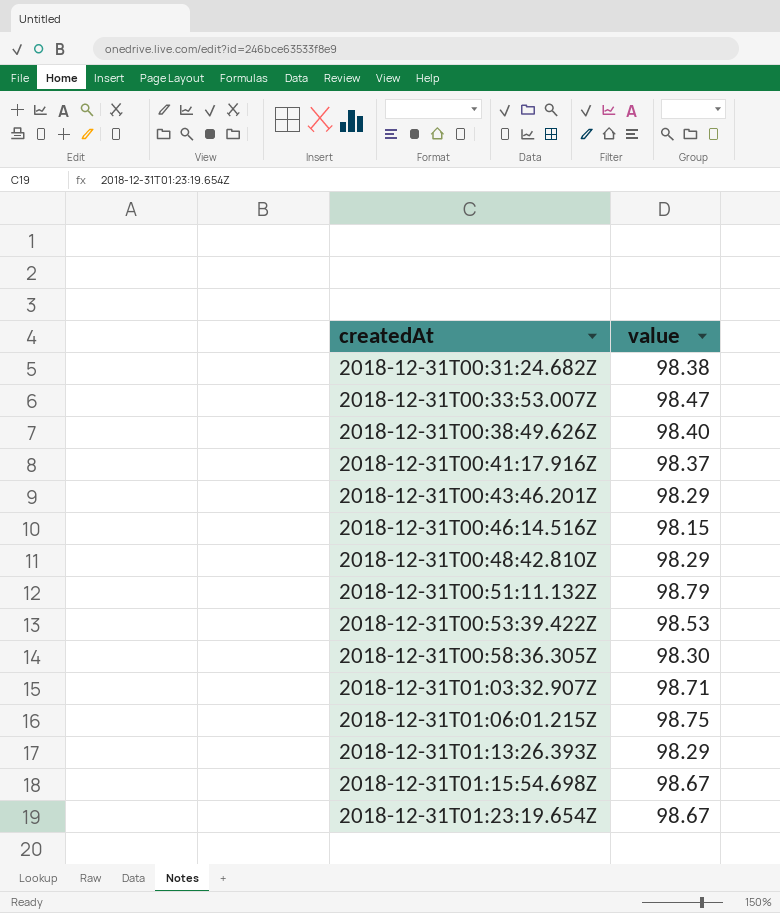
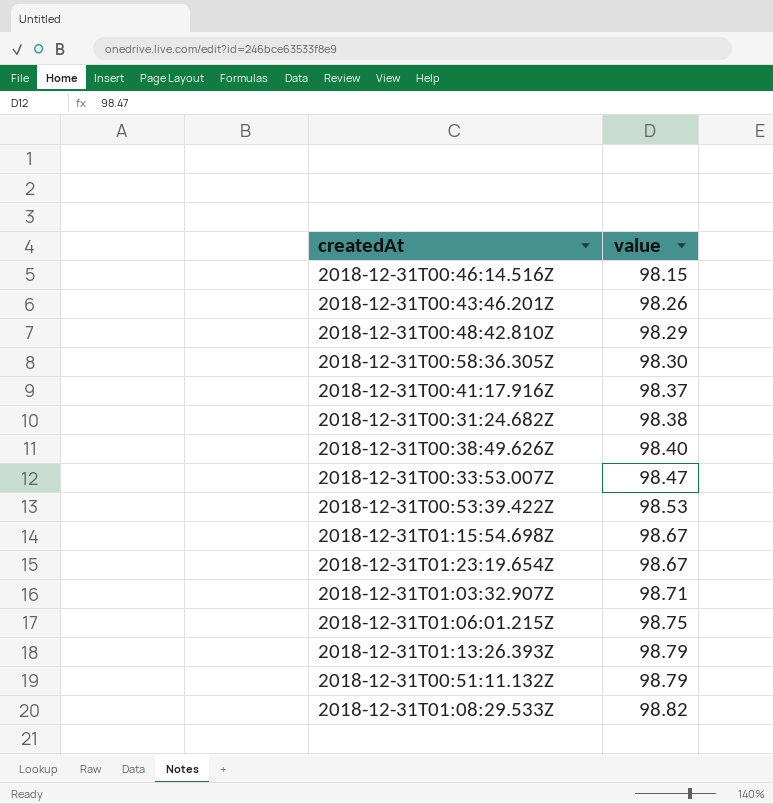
row order: createdAt ascending -> value ascending
2018-12-31T00:43:46.201Z | value: 98.29 -> 98.26
2018-12-31T01:13:26.393Z | value: 98.29 -> 98.79
row 2018-12-31T01:08:29.533Z: none -> 98.82

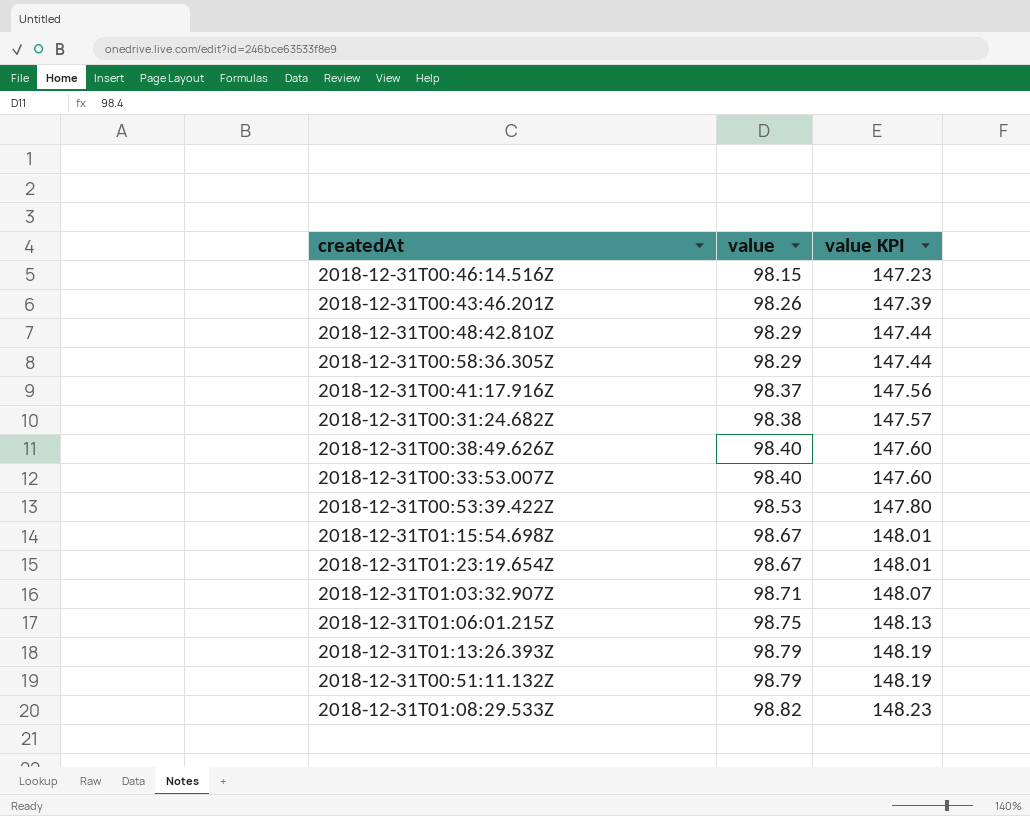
column value KPI | formula: none -> [value] * 1.5
2018-12-31T00:58:36.305Z | value: 98.30 -> 98.29
2018-12-31T00:33:53.007Z | value: 98.47 -> 98.40

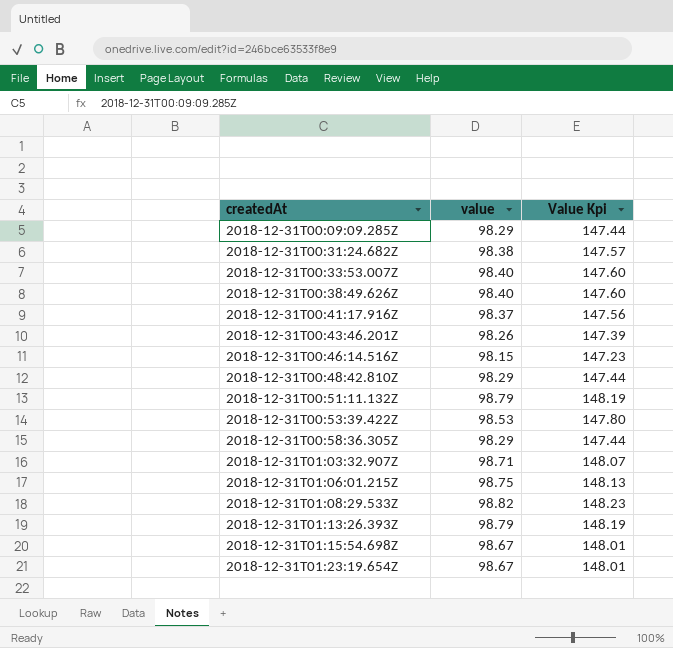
row order: value ascending -> createdAt ascending
column name: value KPI -> Value Kpi
row 2018-12-31T00:09:09.285Z: none -> 98.29 | 147.44

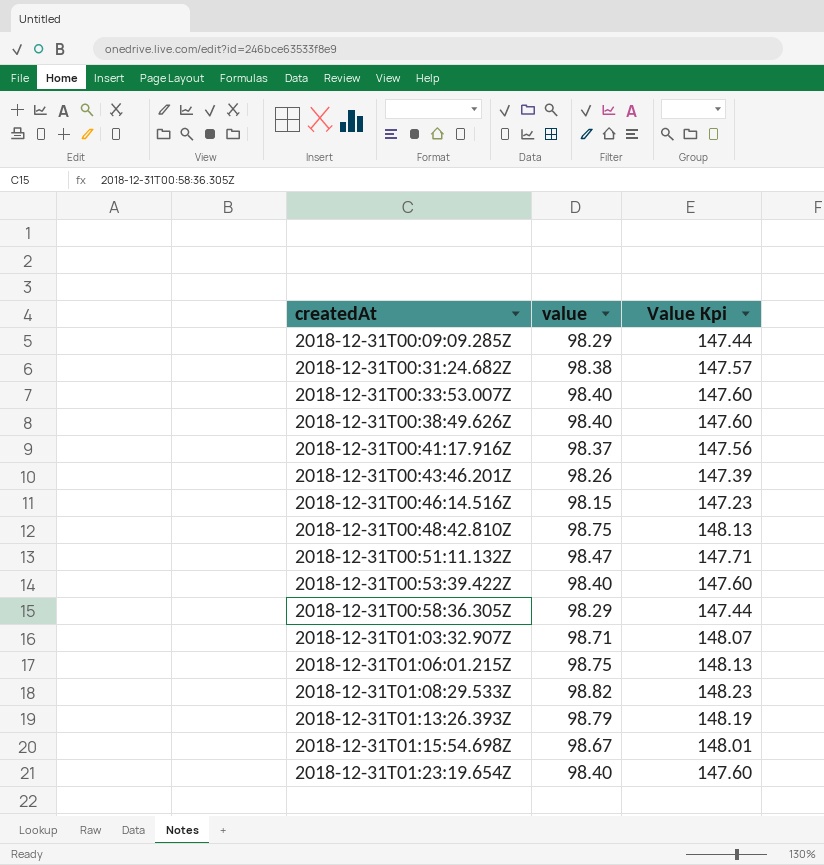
2018-12-31T00:48:42.810Z | value: 98.29 -> 98.75
2018-12-31T00:48:42.810Z | Value Kpi: 147.44 -> 148.13
2018-12-31T00:51:11.132Z | value: 98.79 -> 98.47
2018-12-31T00:51:11.132Z | Value Kpi: 148.19 -> 147.71
2018-12-31T00:53:39.422Z | value: 98.53 -> 98.40
2018-12-31T00:53:39.422Z | Value Kpi: 147.80 -> 147.60
2018-12-31T01:23:19.654Z | value: 98.67 -> 98.40
2018-12-31T01:23:19.654Z | Value Kpi: 148.01 -> 147.60

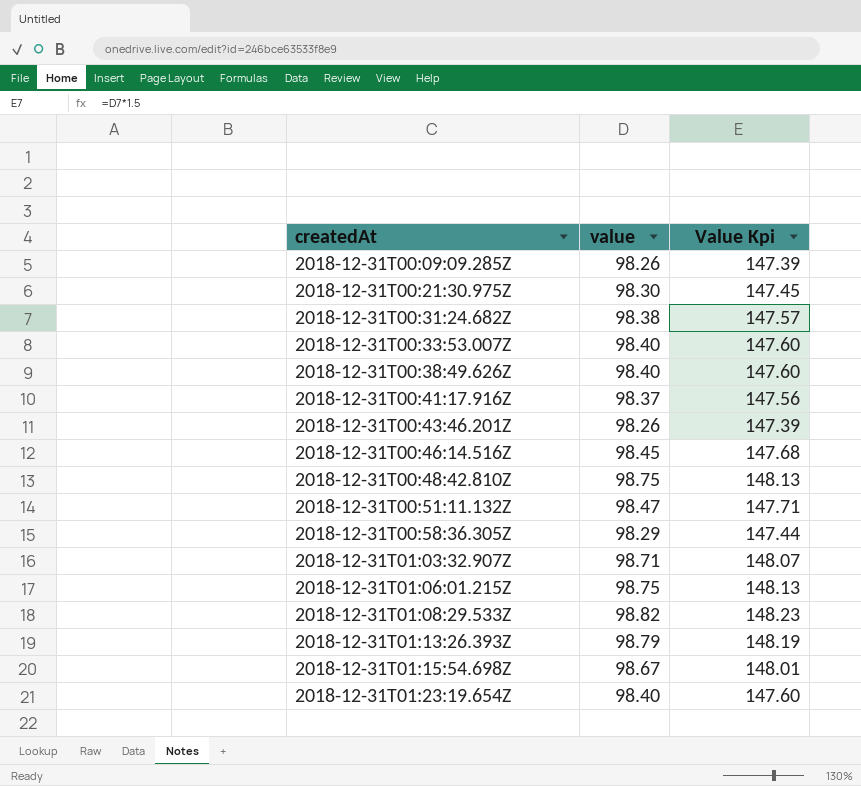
row 2018-12-31T00:53:39.422Z: 98.40 | 147.60 -> none
2018-12-31T00:09:09.285Z | value: 98.29 -> 98.26
2018-12-31T00:09:09.285Z | Value Kpi: 147.44 -> 147.39
row 2018-12-31T00:21:30.975Z: none -> 98.30 | 147.45
2018-12-31T00:46:14.516Z | value: 98.15 -> 98.45
2018-12-31T00:46:14.516Z | Value Kpi: 147.23 -> 147.68

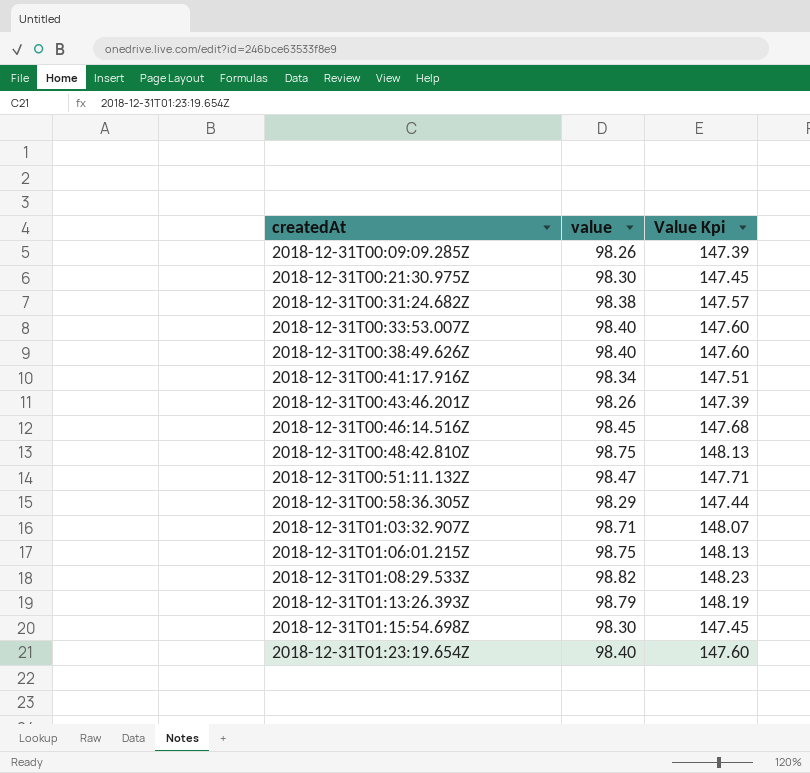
2018-12-31T00:41:17.916Z | value: 98.37 -> 98.34
2018-12-31T00:41:17.916Z | Value Kpi: 147.56 -> 147.51
2018-12-31T01:15:54.698Z | value: 98.67 -> 98.30
2018-12-31T01:15:54.698Z | Value Kpi: 148.01 -> 147.45

